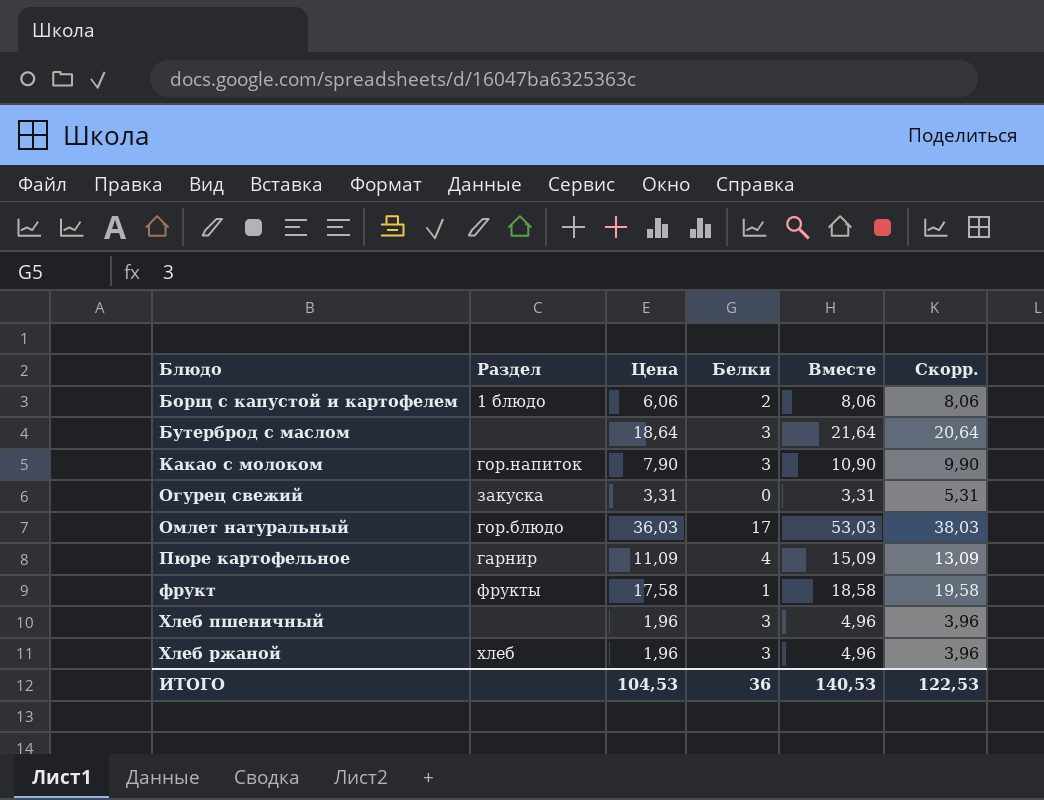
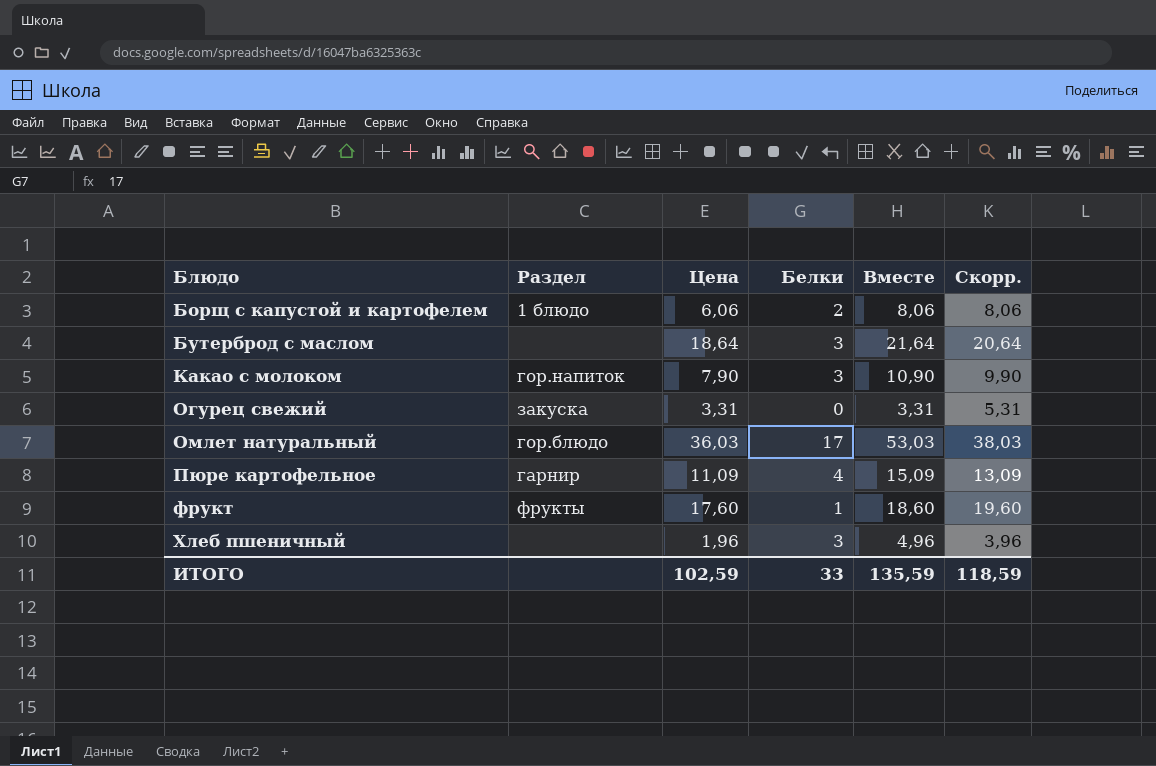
row Хлеб ржаной: хлеб | 1,96 | 3 | 4,96 | 3,96 -> none
фрукт | Цена: 17,58 -> 17,60
фрукт | Вместе: 18,58 -> 18,60
фрукт | Скорр.: 19,58 -> 19,60
ИТОГО | Цена: 104,53 -> 102,59
ИТОГО | Белки: 36 -> 33
ИТОГО | Вместе: 140,53 -> 135,59
ИТОГО | Скорр.: 122,53 -> 118,59

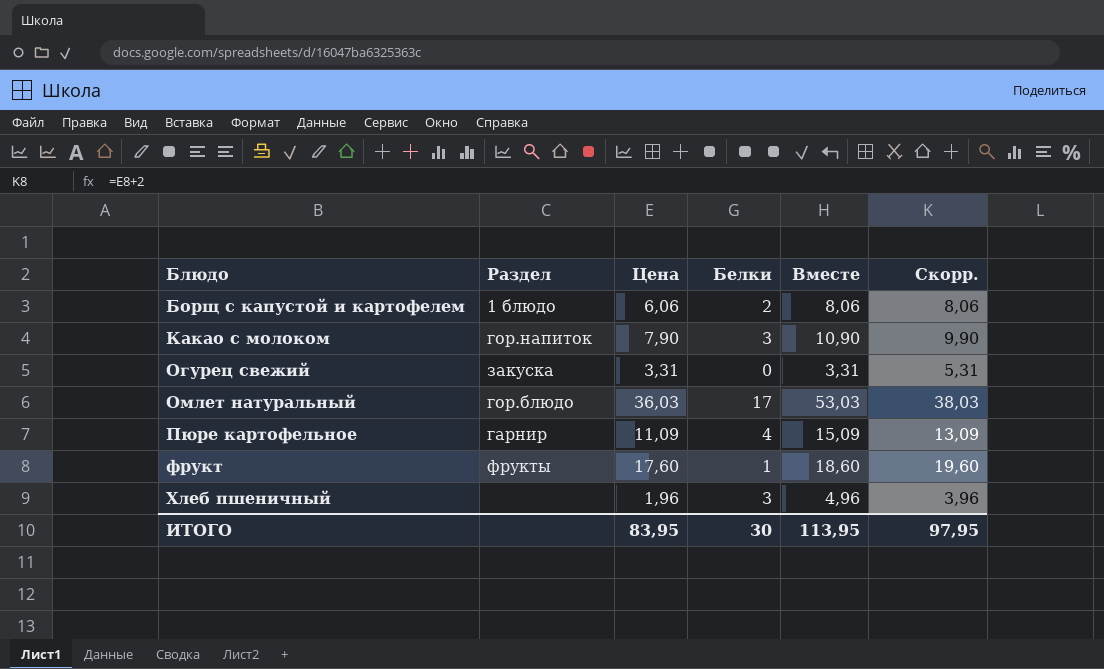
row Бутерброд с маслом: none | 18,64 | 3 | 21,64 | 20,64 -> none
ИТОГО | Цена: 102,59 -> 83,95
ИТОГО | Белки: 33 -> 30
ИТОГО | Вместе: 135,59 -> 113,95
ИТОГО | Скорр.: 118,59 -> 97,95

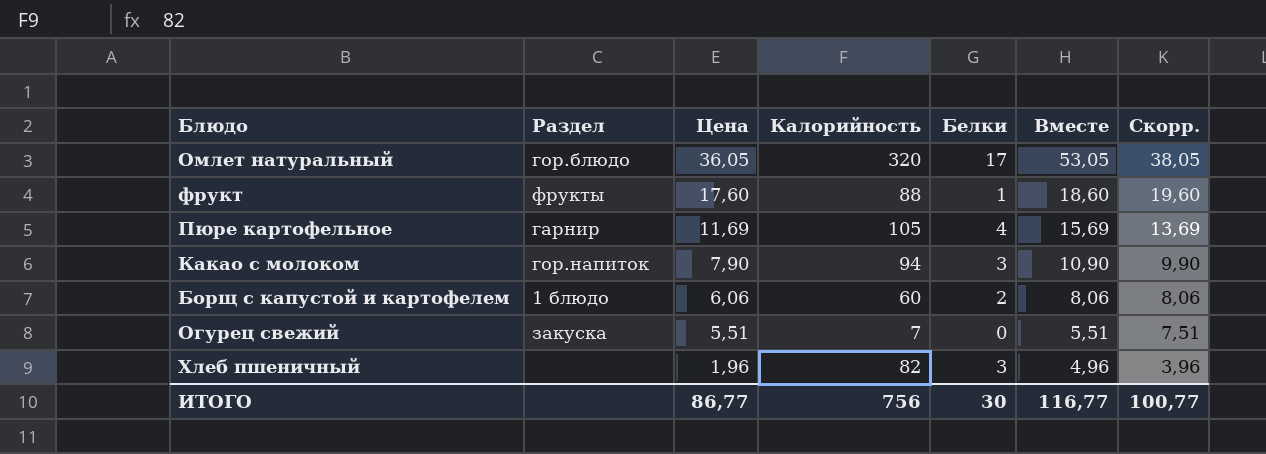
row order: Блюдо ascending -> Цена descending
column Калорийность | position: none -> 4
Омлет натуральный | Цена: 36,03 -> 36,05
Омлет натуральный | Вместе: 53,03 -> 53,05
Омлет натуральный | Скорр.: 38,03 -> 38,05
Пюре картофельное | Цена: 11,09 -> 11,69
Пюре картофельное | Вместе: 15,09 -> 15,69
Пюре картофельное | Скорр.: 13,09 -> 13,69
Огурец свежий | Цена: 3,31 -> 5,51
Огурец свежий | Вместе: 3,31 -> 5,51
Огурец свежий | Скорр.: 5,31 -> 7,51
ИТОГО | Цена: 83,95 -> 86,77
ИТОГО | Вместе: 113,95 -> 116,77
ИТОГО | Скорр.: 97,95 -> 100,77

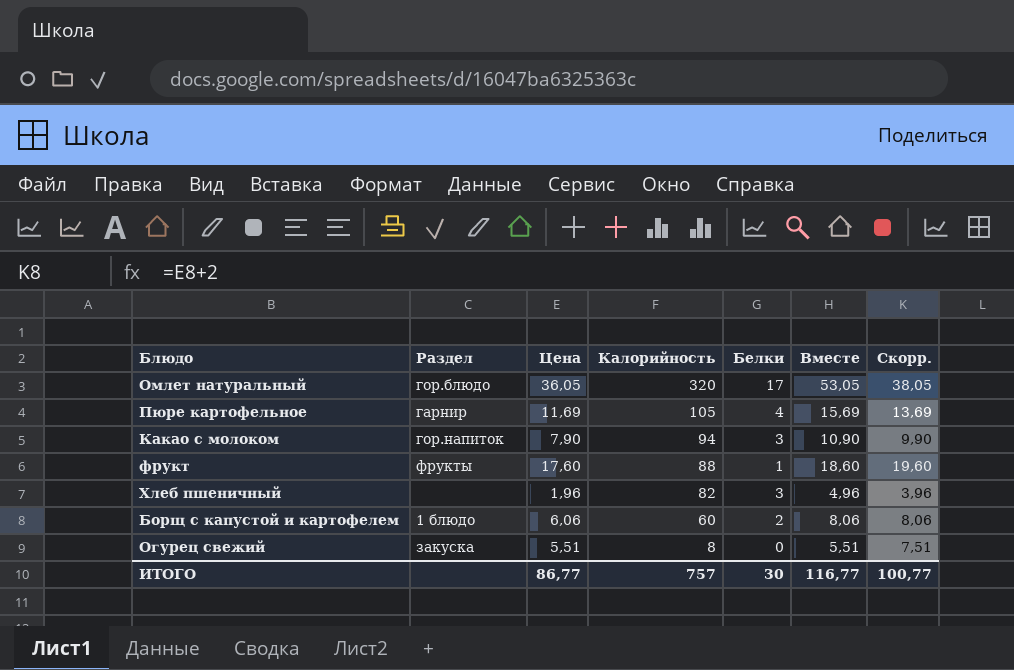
row order: Цена descending -> Калорийность descending
Огурец свежий | Калорийность: 7 -> 8
ИТОГО | Калорийность: 756 -> 757

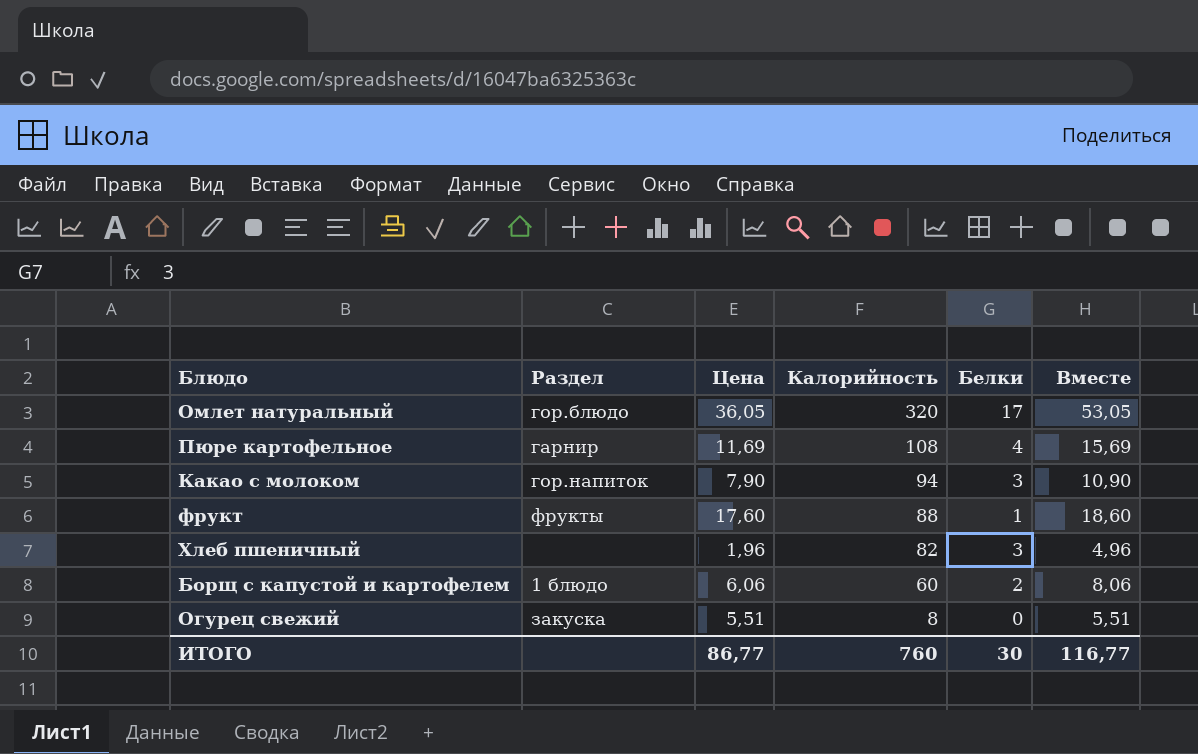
column Скорр. | formula: [Цена] + 2 -> none
Пюре картофельное | Калорийность: 105 -> 108
ИТОГО | Калорийность: 757 -> 760

